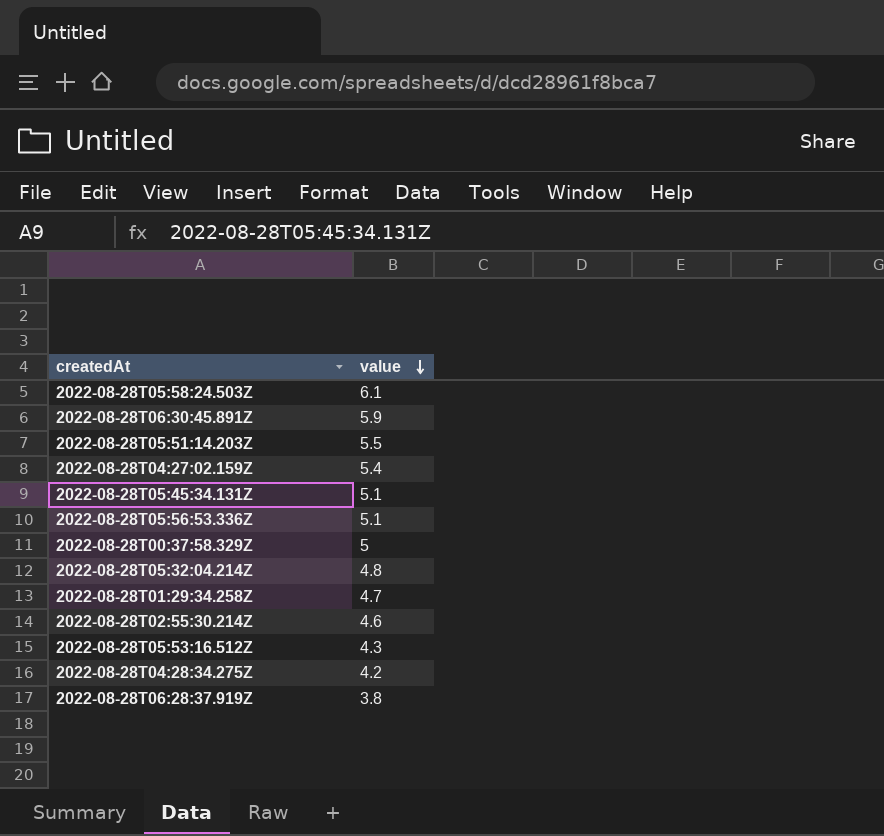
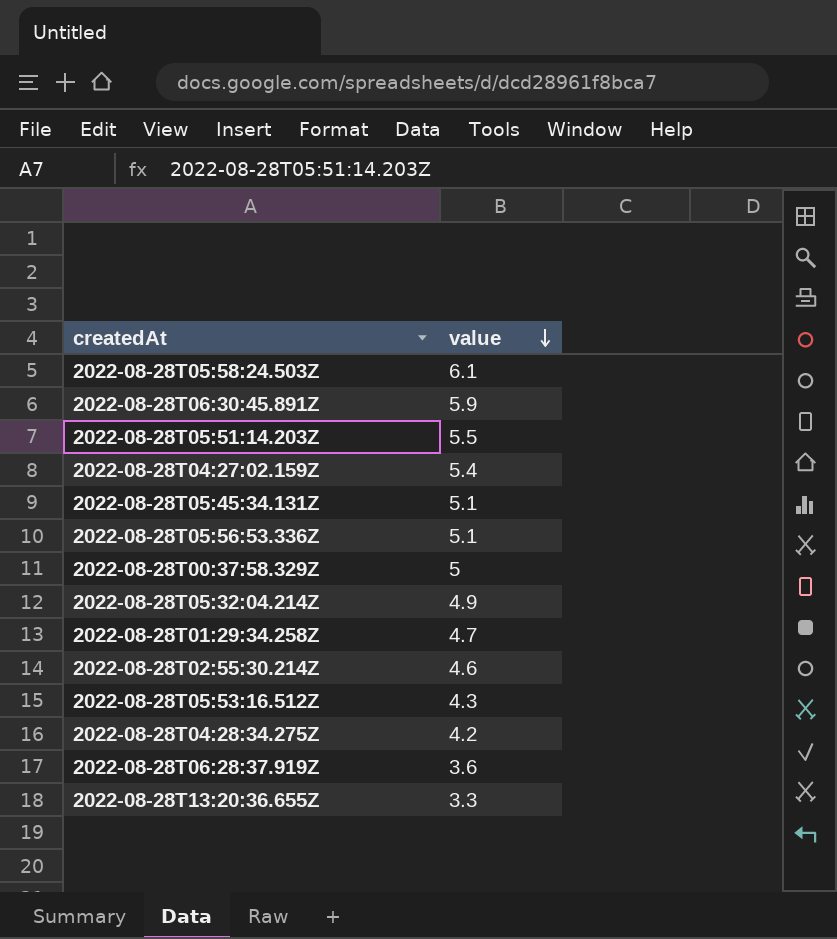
2022-08-28T05:32:04.214Z | value: 4.8 -> 4.9
2022-08-28T06:28:37.919Z | value: 3.8 -> 3.6
row 2022-08-28T13:20:36.655Z: none -> 3.3

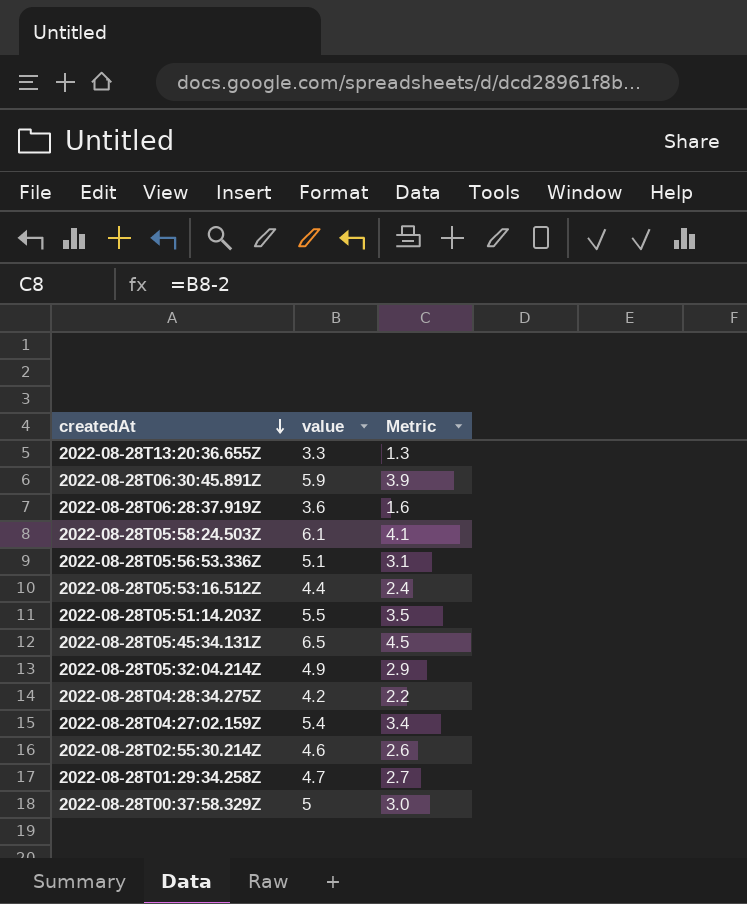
row order: value descending -> createdAt descending
column Metric | formula: none -> [value] - 2
2022-08-28T05:53:16.512Z | value: 4.3 -> 4.4
2022-08-28T05:45:34.131Z | value: 5.1 -> 6.5

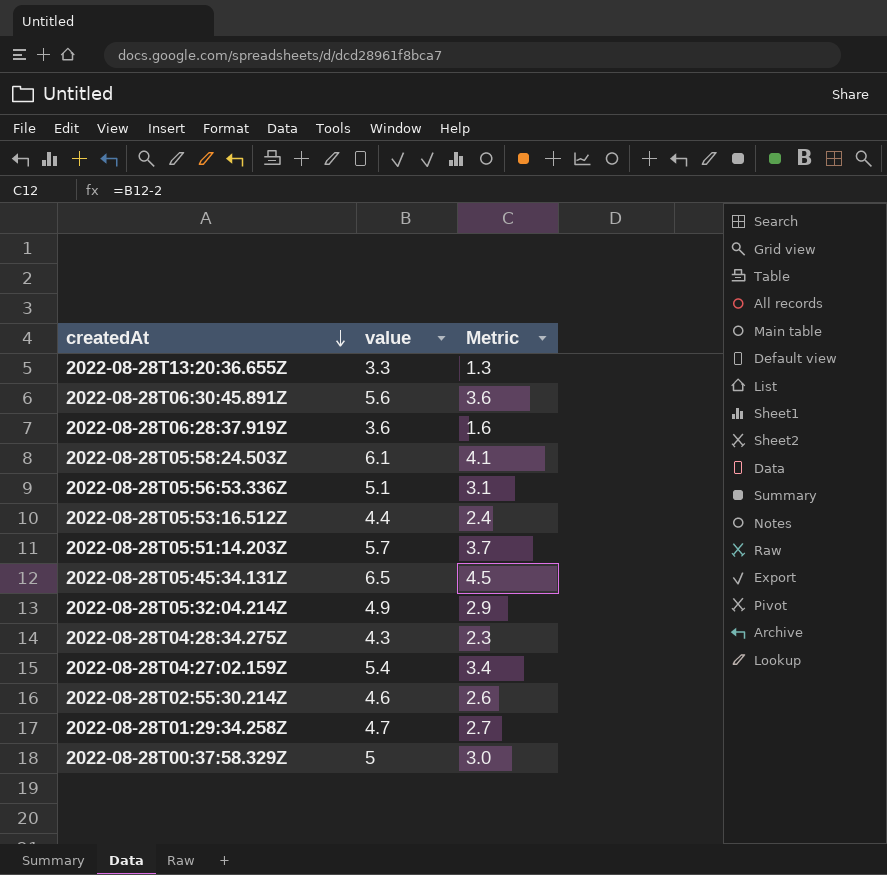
2022-08-28T06:30:45.891Z | value: 5.9 -> 5.6
2022-08-28T06:30:45.891Z | Metric: 3.9 -> 3.6
2022-08-28T05:51:14.203Z | value: 5.5 -> 5.7
2022-08-28T05:51:14.203Z | Metric: 3.5 -> 3.7
2022-08-28T04:28:34.275Z | value: 4.2 -> 4.3
2022-08-28T04:28:34.275Z | Metric: 2.2 -> 2.3

